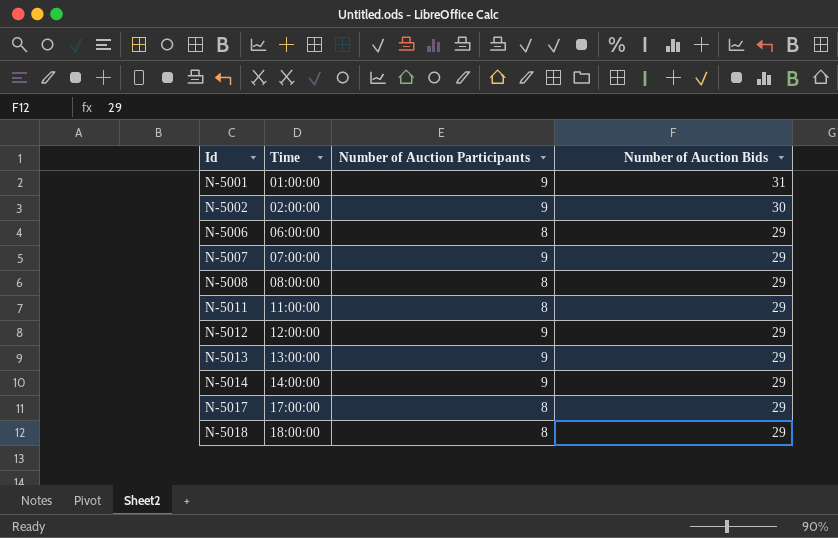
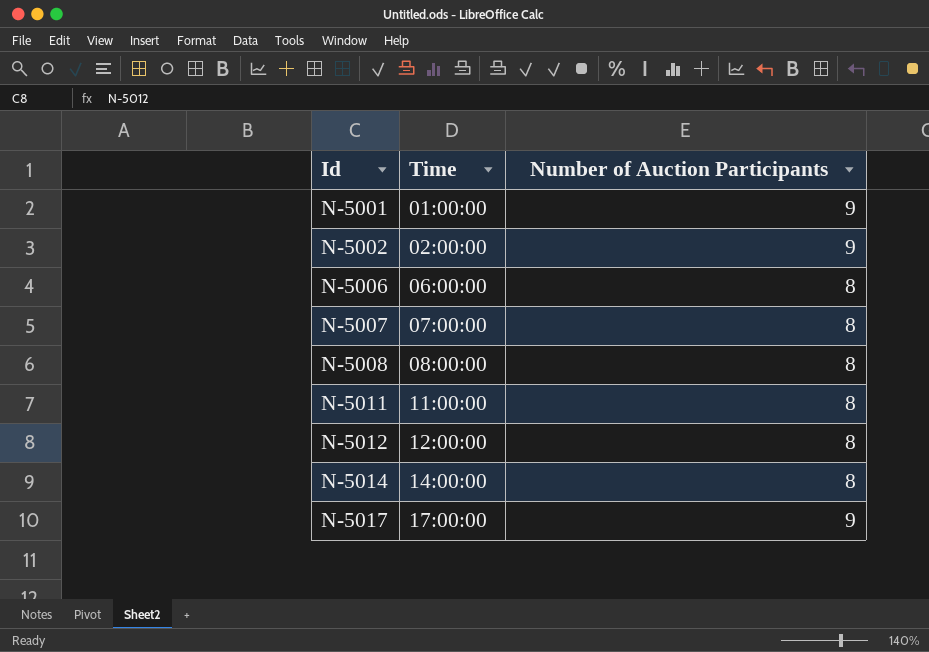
column Number of Auction Bids | position: 4 -> none
row N-5013: 13:00:00 | 9 | 29 -> none
row N-5018: 18:00:00 | 8 | 29 -> none
N-5007 | Number of Auction Participants: 9 -> 8
N-5012 | Number of Auction Participants: 9 -> 8
N-5014 | Number of Auction Participants: 9 -> 8
N-5017 | Number of Auction Participants: 8 -> 9

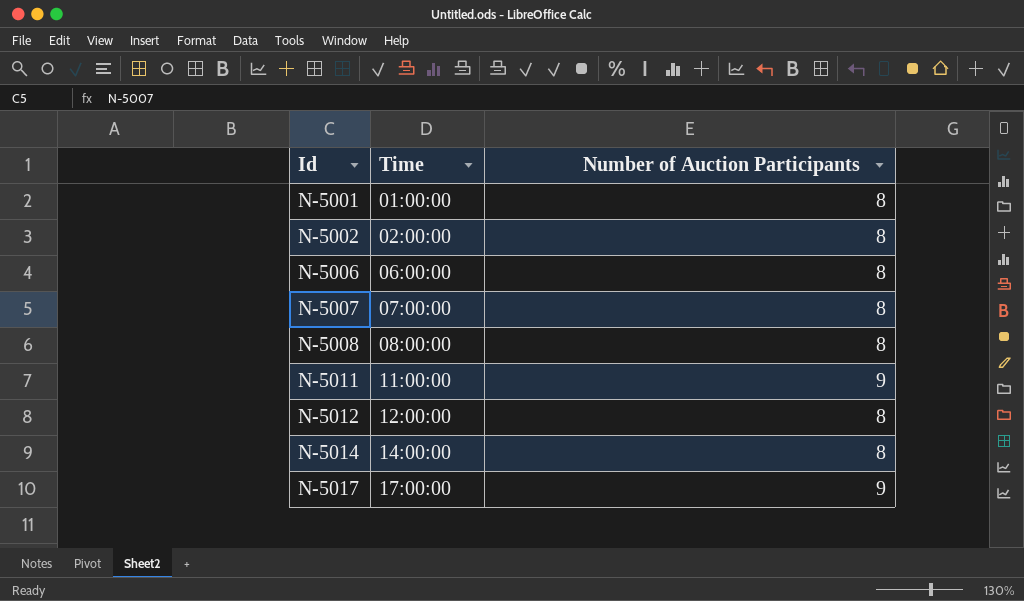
N-5001 | Number of Auction Participants: 9 -> 8
N-5002 | Number of Auction Participants: 9 -> 8
N-5011 | Number of Auction Participants: 8 -> 9

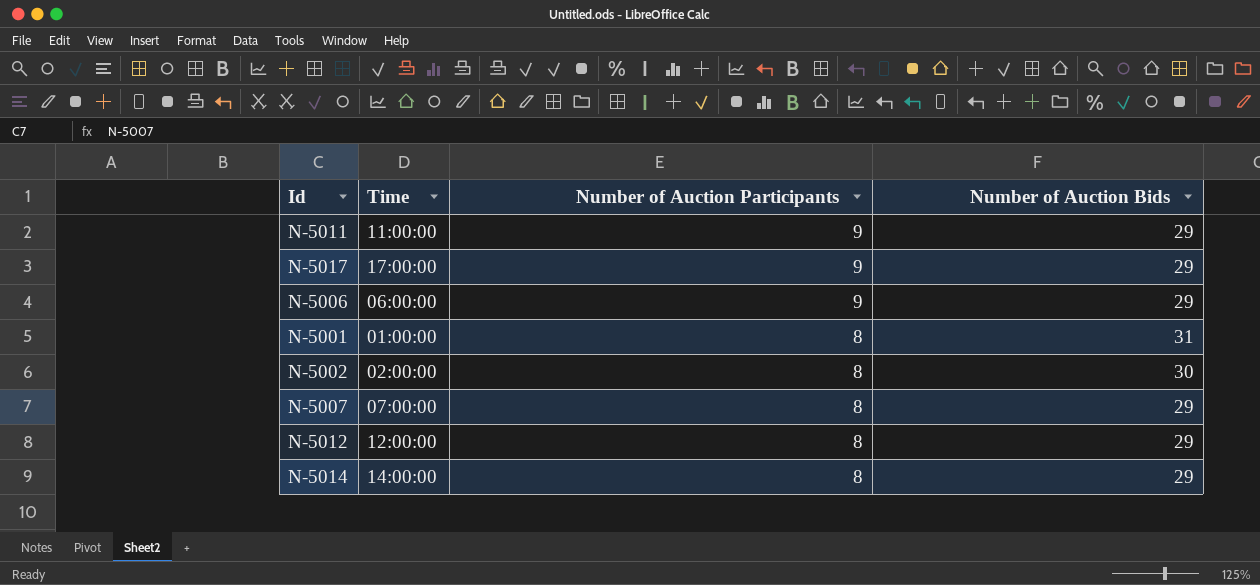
row order: Id ascending -> Number of Auction Participants descending
column Number of Auction Bids | position: none -> 4
row N-5008: 08:00:00 | 8 -> none
N-5006 | Number of Auction Participants: 8 -> 9

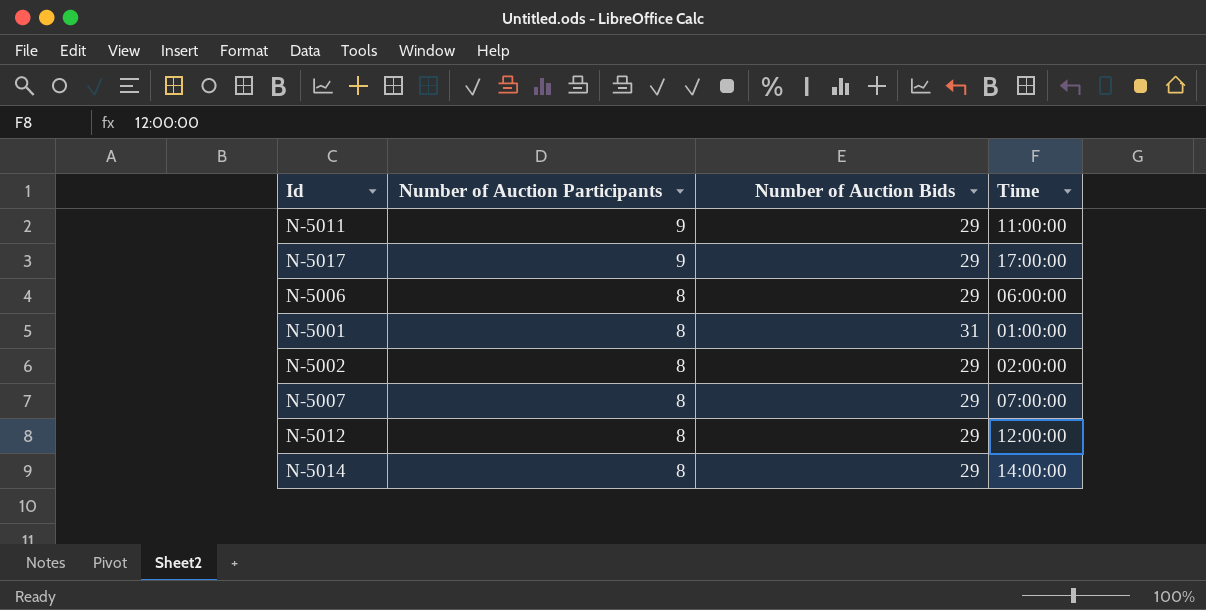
column Time | position: 2 -> 4
N-5006 | Number of Auction Participants: 9 -> 8
N-5002 | Number of Auction Bids: 30 -> 29

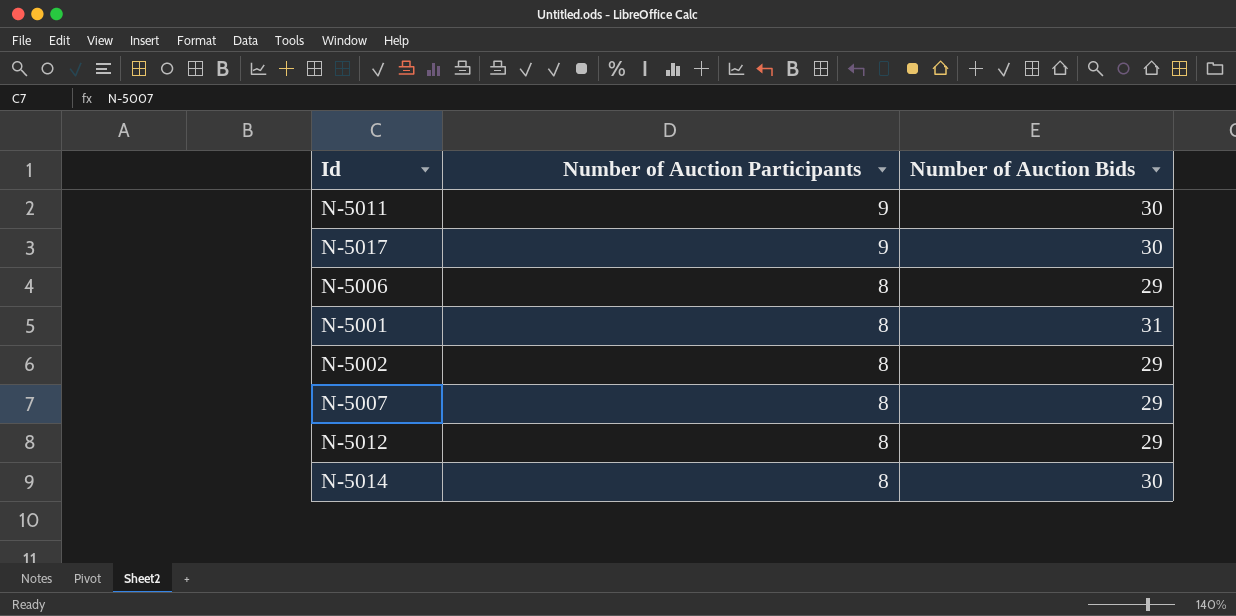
column Time | position: 4 -> none
N-5011 | Number of Auction Bids: 29 -> 30
N-5017 | Number of Auction Bids: 29 -> 30
N-5014 | Number of Auction Bids: 29 -> 30

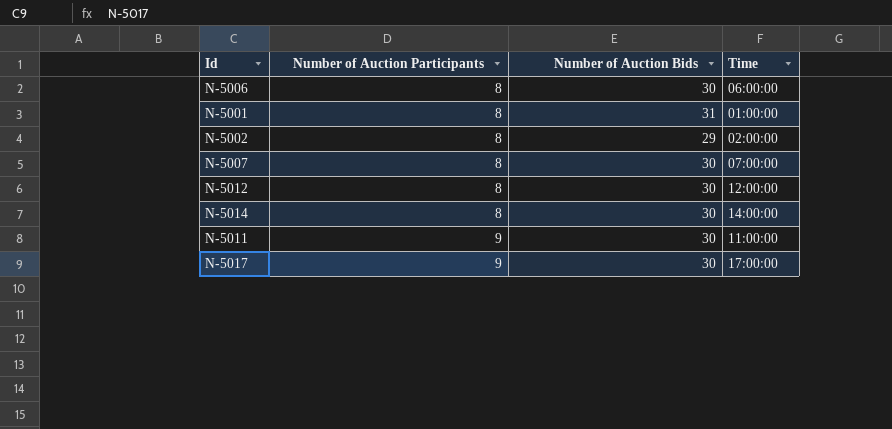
row order: Number of Auction Participants descending -> Number of Auction Participants ascending
column Time | position: none -> 4
N-5006 | Number of Auction Bids: 29 -> 30
N-5007 | Number of Auction Bids: 29 -> 30
N-5012 | Number of Auction Bids: 29 -> 30

